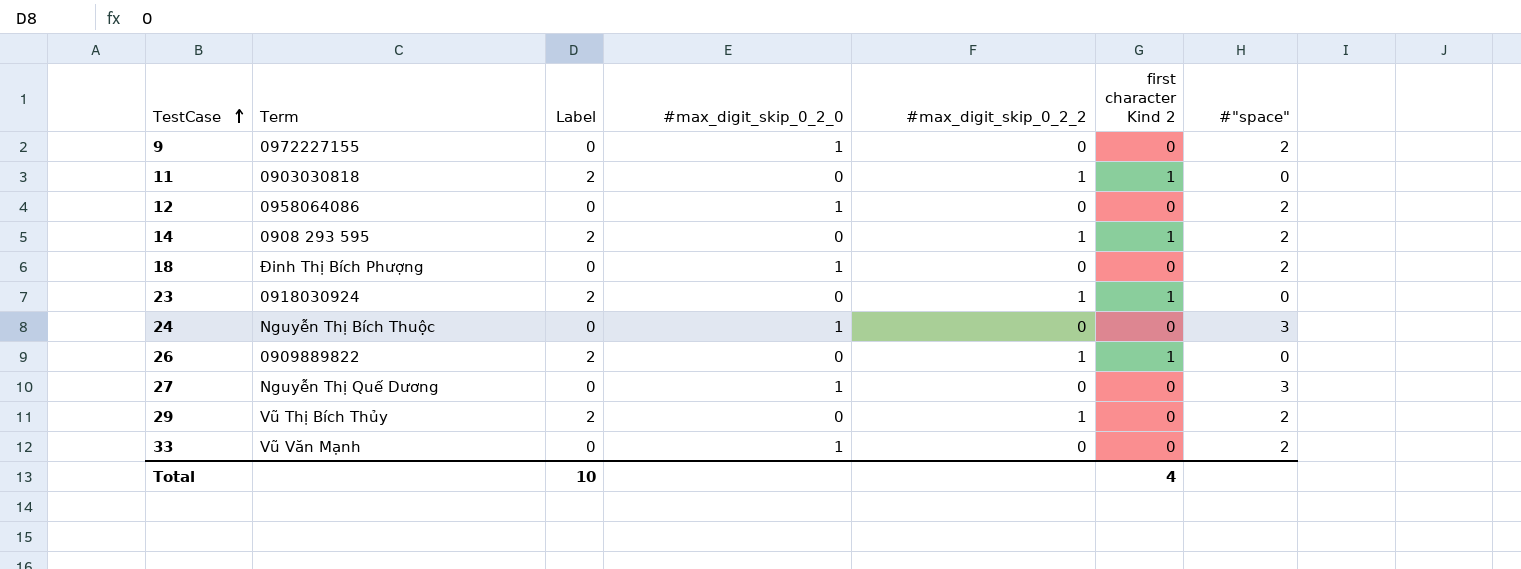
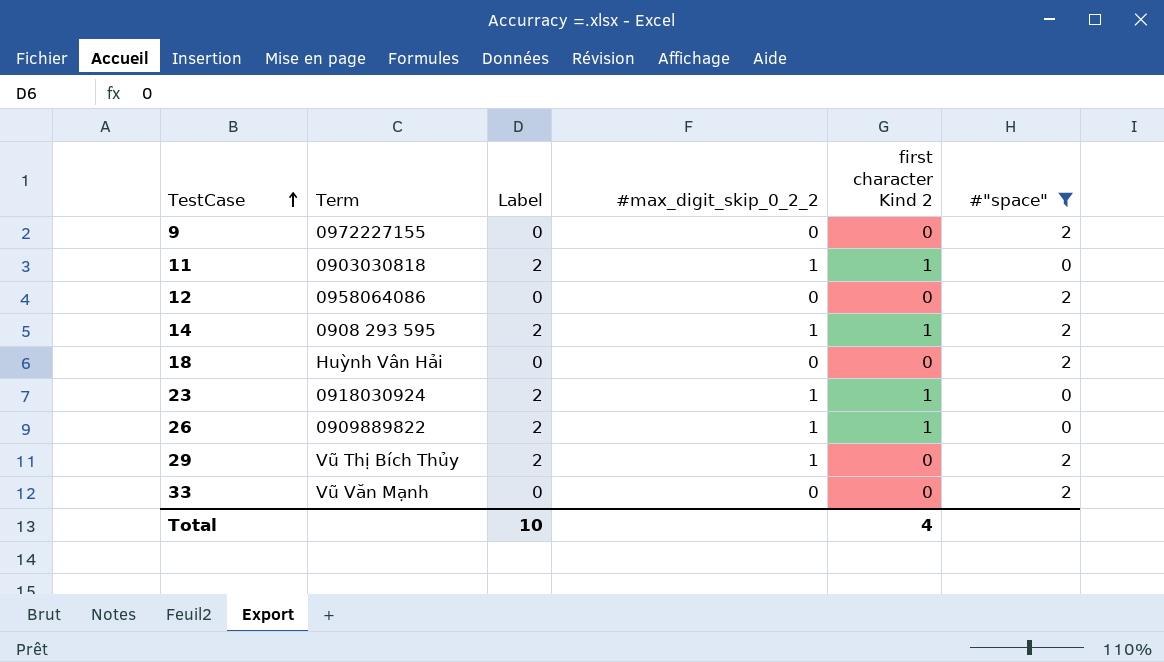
filter: none -> #"space" != 3
column #max_digit_skip_0_2_0 | position: 4 -> none
18 | Term: Đinh Thị Bích Phượng -> Huỳnh Vân Hải

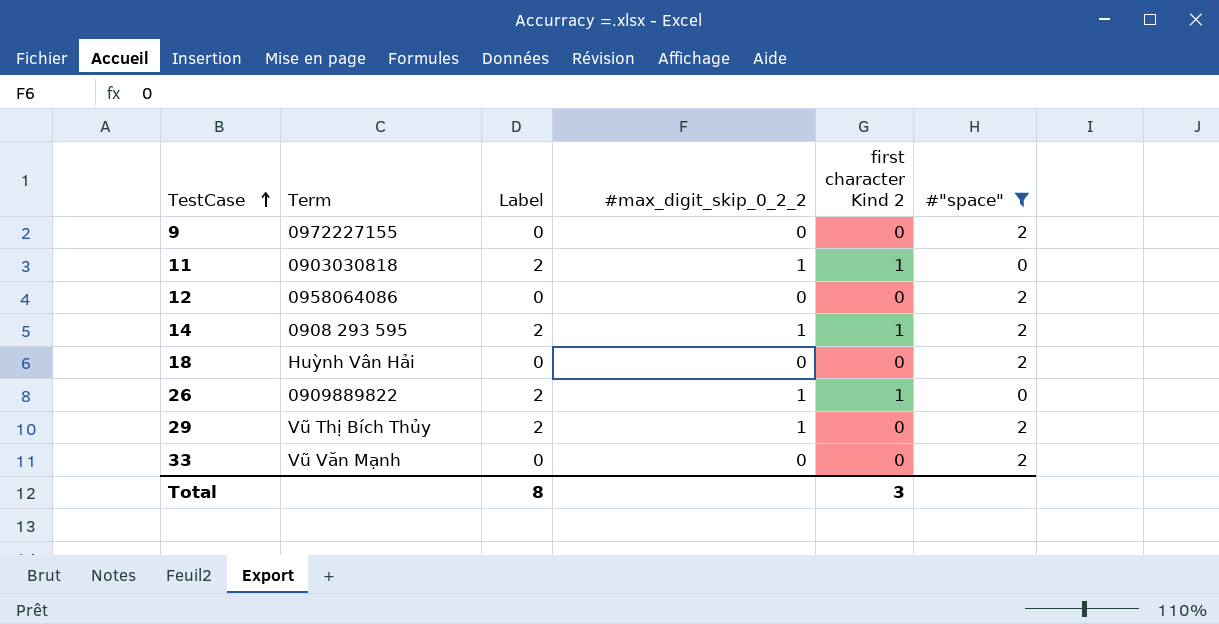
row 23: 0918030924 | 2 | 1 | 1 | 0 -> none
Total | Label: 10 -> 8
Total | first character Kind 2: 4 -> 3

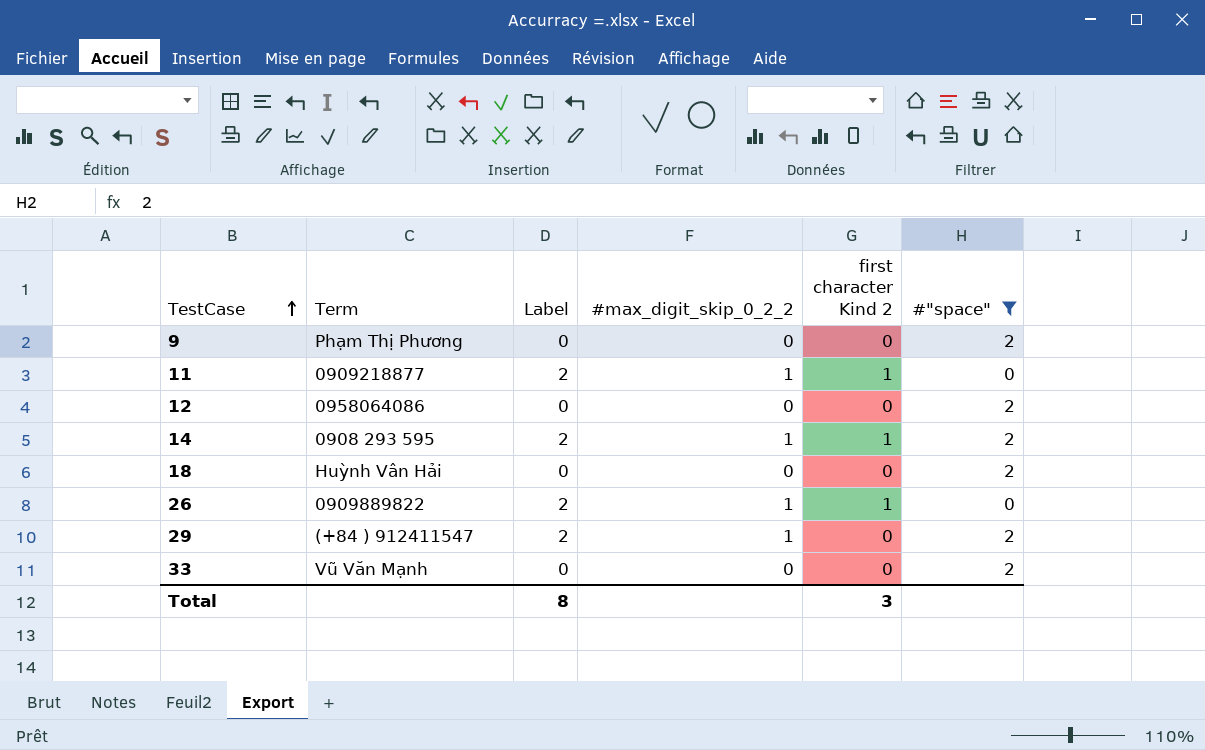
9 | Term: 0972227155 -> Phạm Thị Phương
11 | Term: 0903030818 -> 0909218877
29 | Term: Vũ Thị Bích Thủy -> (+84 ) 912411547

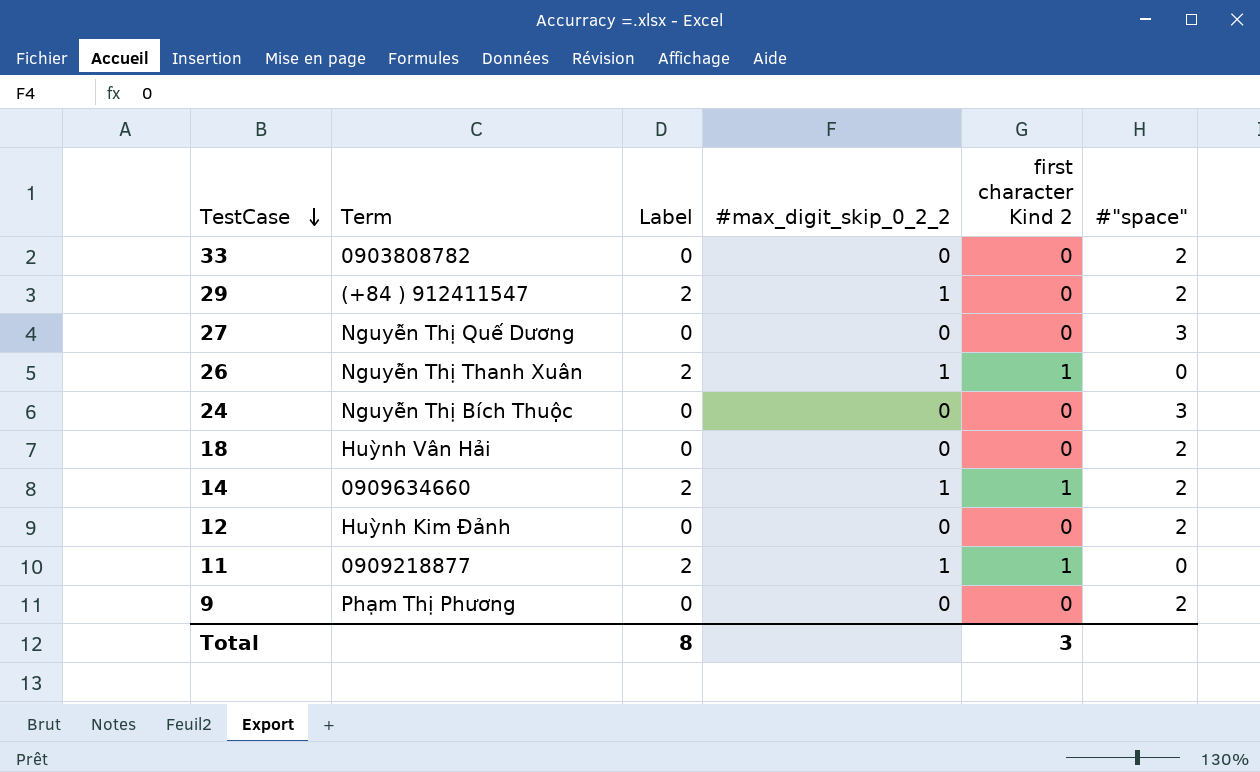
filter: #"space" != 3 -> none
row order: TestCase ascending -> TestCase descending
33 | Term: Vũ Văn Mạnh -> 0903808782
26 | Term: 0909889822 -> Nguyễn Thị Thanh Xuân
14 | Term: 0908 293 595 -> 0909634660
12 | Term: 0958064086 -> Huỳnh Kim Đảnh

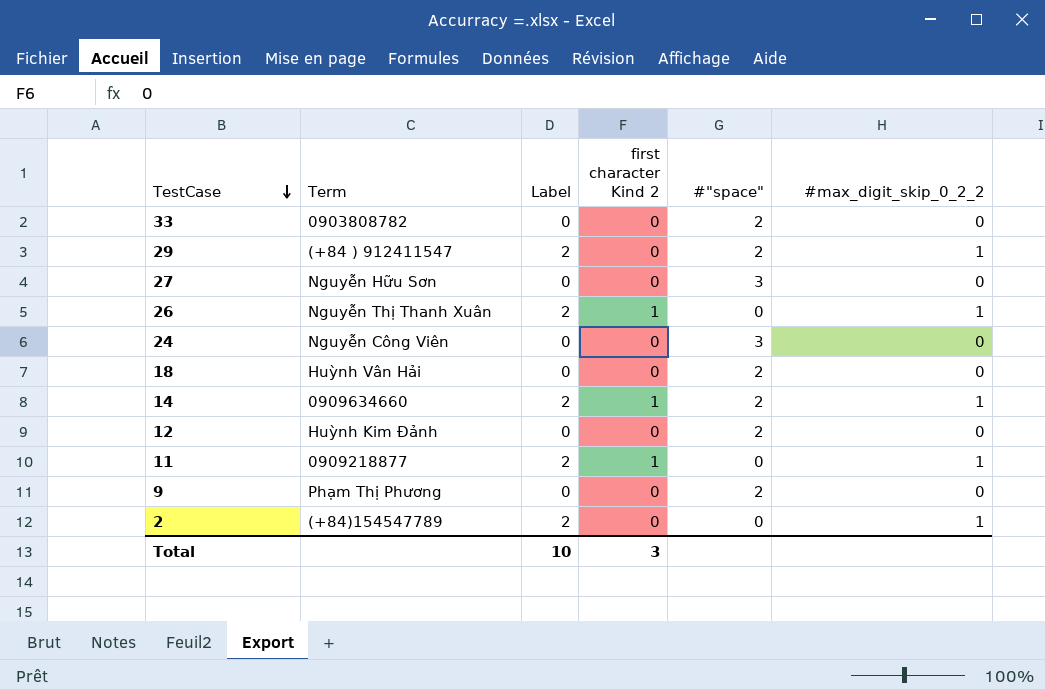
column #max_digit_skip_0_2_2 | position: 4 -> 6
27 | Term: Nguyễn Thị Quế Dương -> Nguyễn Hữu Sơn
24 | Term: Nguyễn Thị Bích Thuộc -> Nguyễn Công Viên
row 2: none -> (+84)154547789 | 2 | 0 | 0 | 1
Total | Label: 8 -> 10

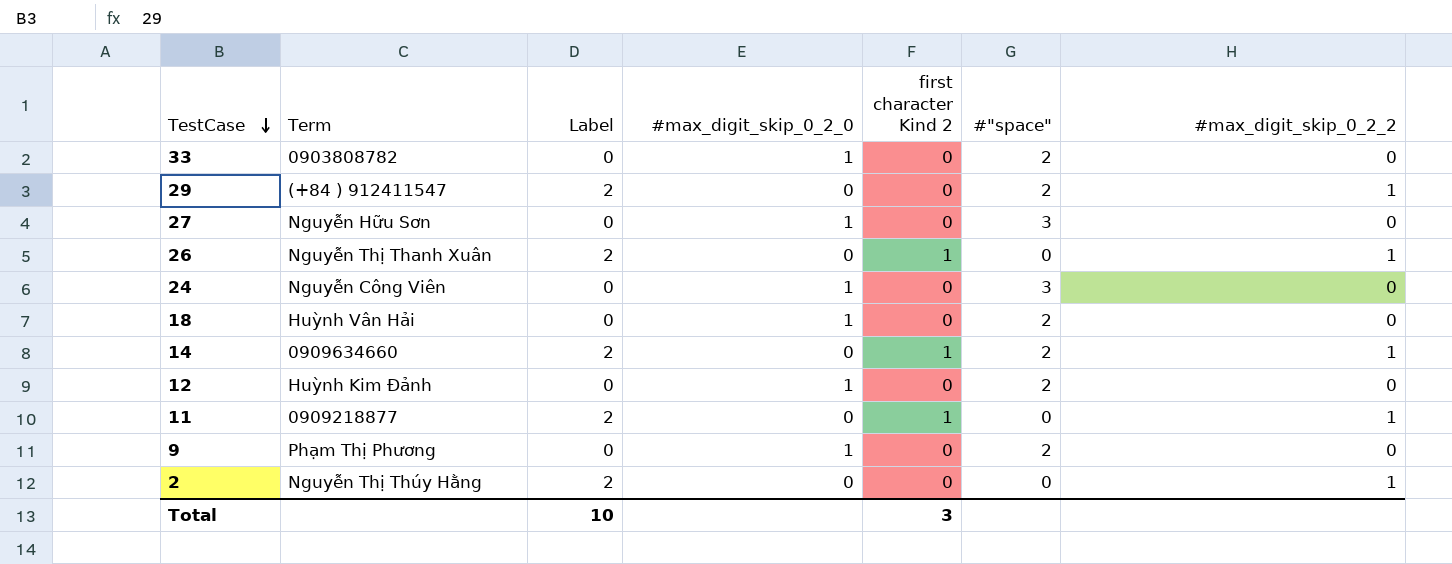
column #max_digit_skip_0_2_0 | position: none -> 4
2 | Term: (+84)154547789 -> Nguyễn Thị Thúy Hằng

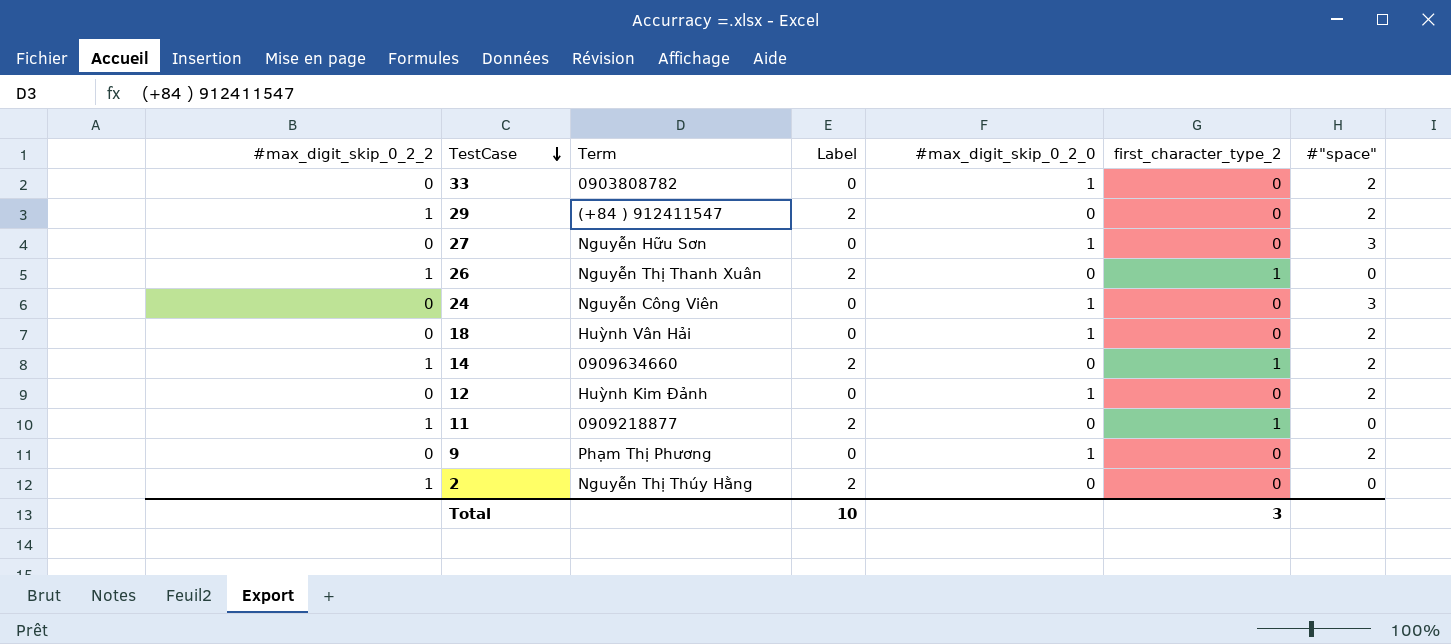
column #max_digit_skip_0_2_2 | position: 7 -> 1
column name: first character Kind 2 -> first_character_type_2

